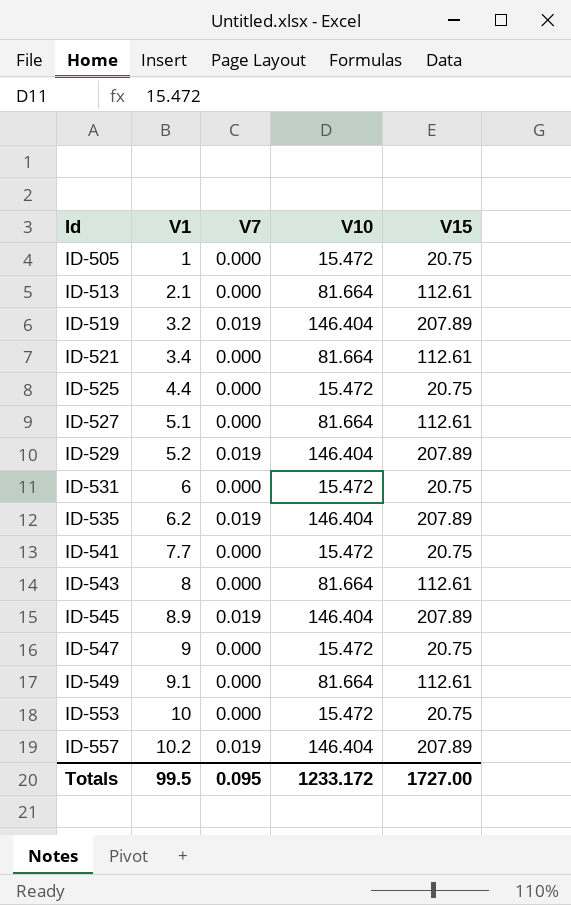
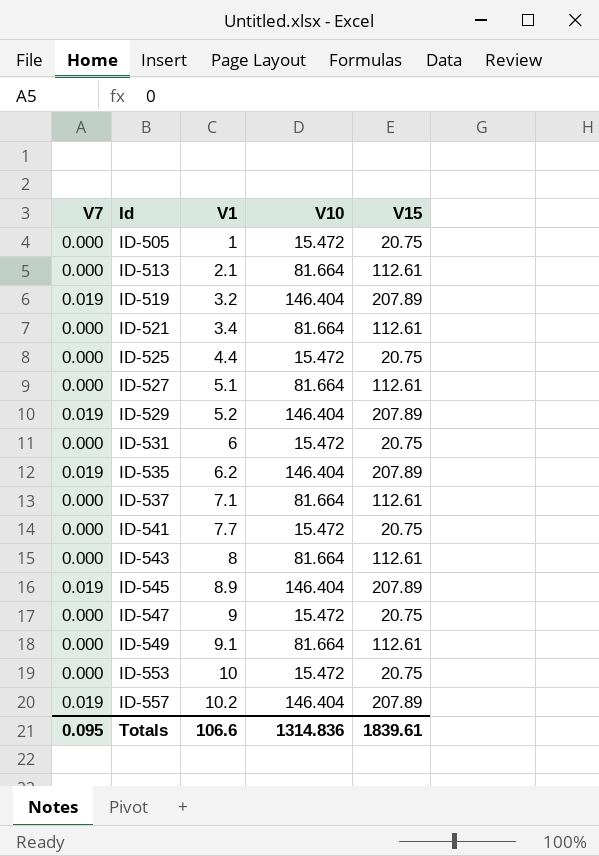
column V7 | position: 3 -> 1
row ID-537: none -> 0.000 | 7.1 | 81.664 | 112.61
Totals | V1: 99.5 -> 106.6
Totals | V10: 1233.172 -> 1314.836
Totals | V15: 1727.00 -> 1839.61

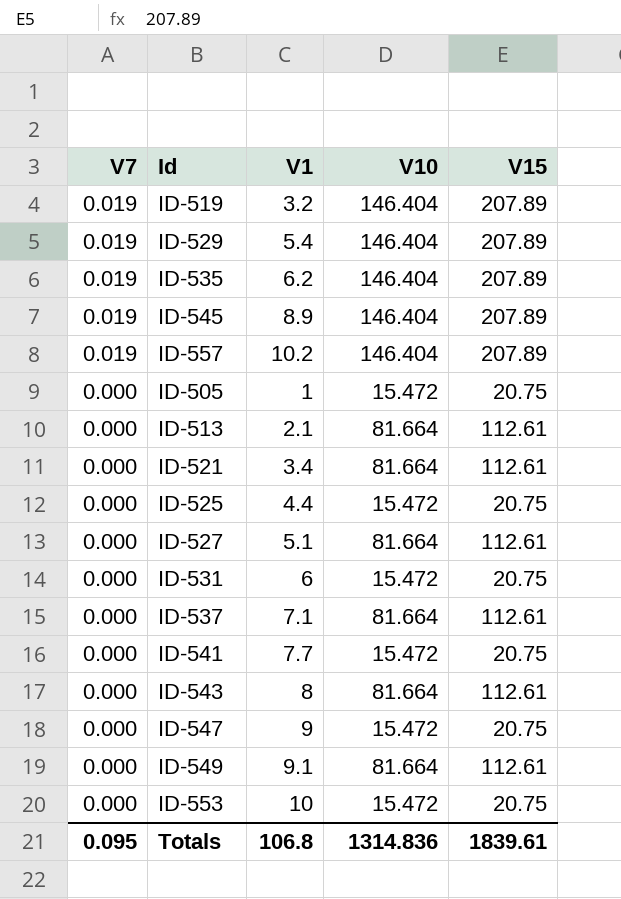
row order: Id ascending -> V7 descending
ID-529 | V1: 5.2 -> 5.4
Totals | V1: 106.6 -> 106.8

